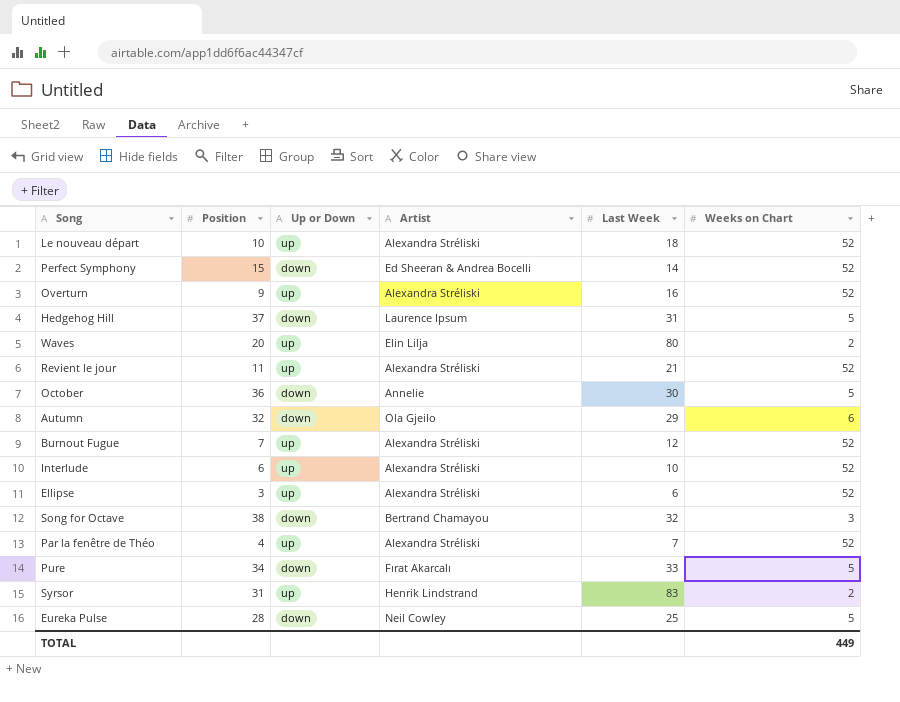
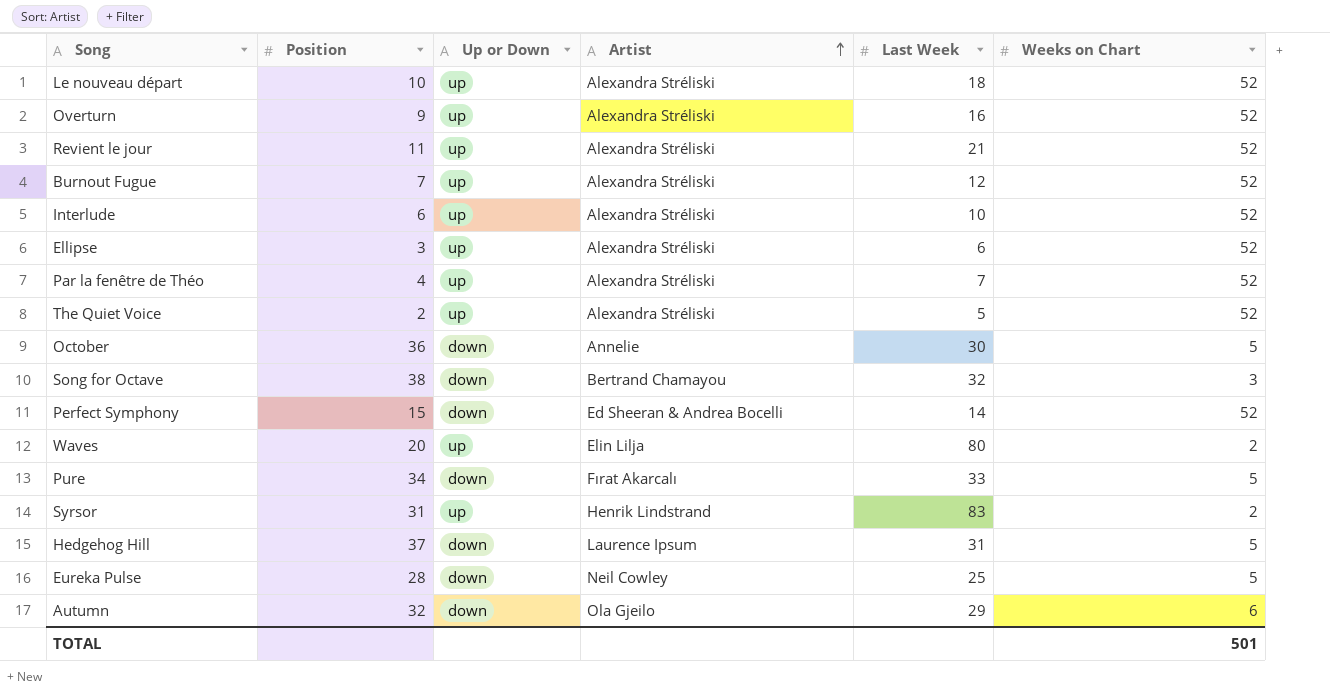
row order: none -> Artist ascending
row The Quiet Voice: none -> 2 | up | Alexandra Stréliski | 5 | 52
TOTAL | Weeks on Chart: 449 -> 501

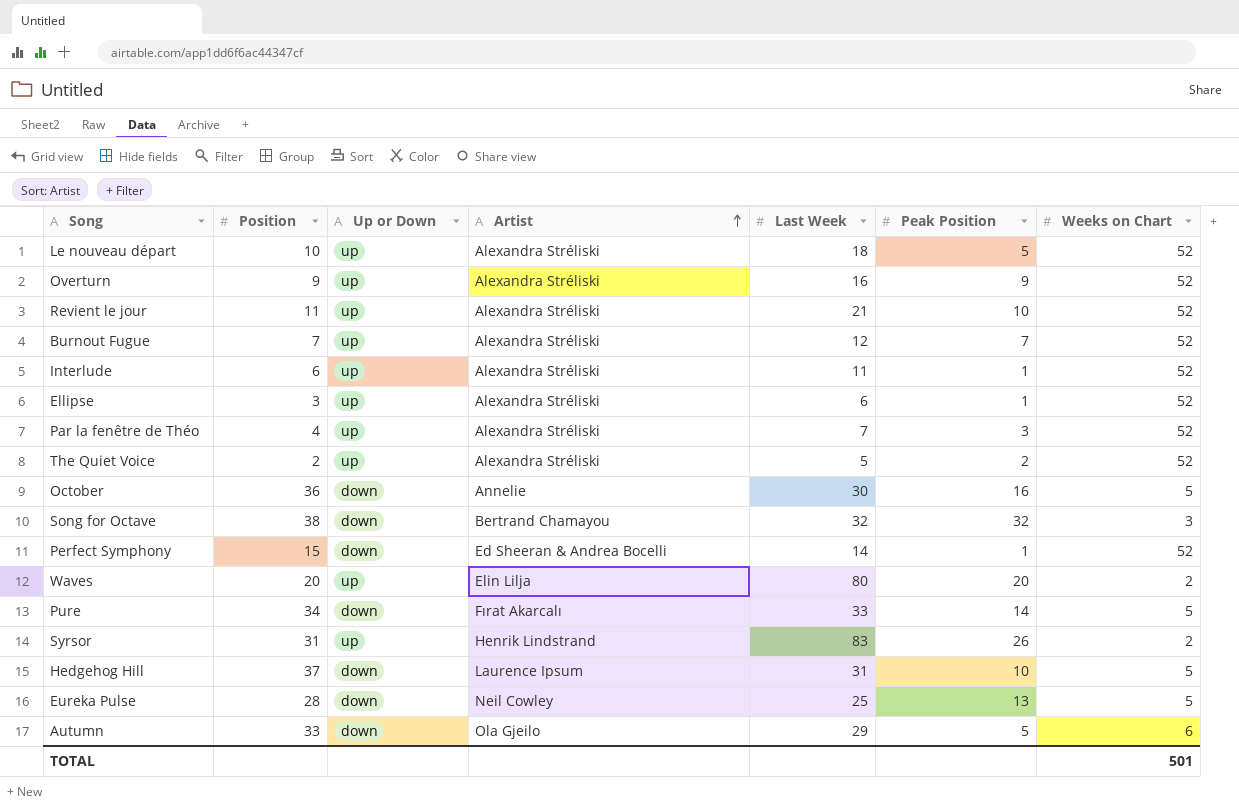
column Peak Position | position: none -> 6
Interlude | Last Week: 10 -> 11
Autumn | Position: 32 -> 33

